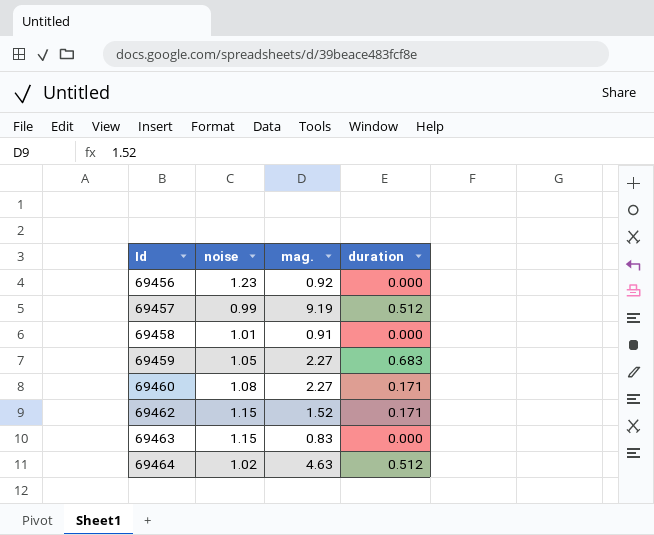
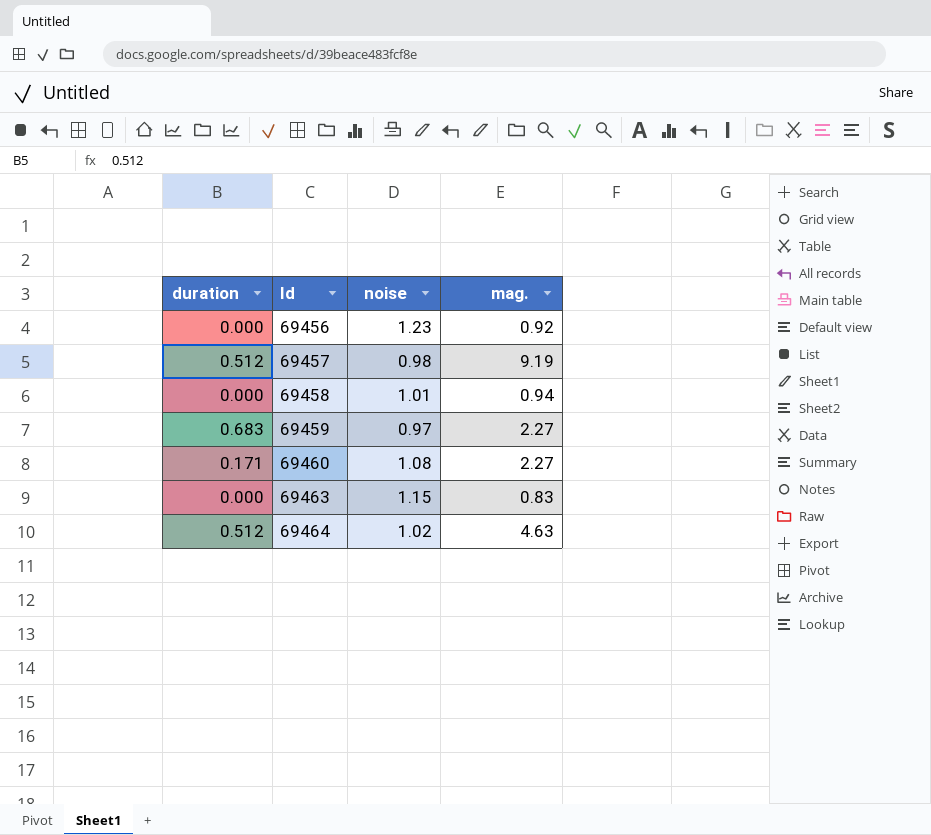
column duration | position: 4 -> 1
row 69462: 1.15 | 1.52 | 0.171 -> none
69457 | noise: 0.99 -> 0.98
69458 | mag.: 0.91 -> 0.94
69459 | noise: 1.05 -> 0.97

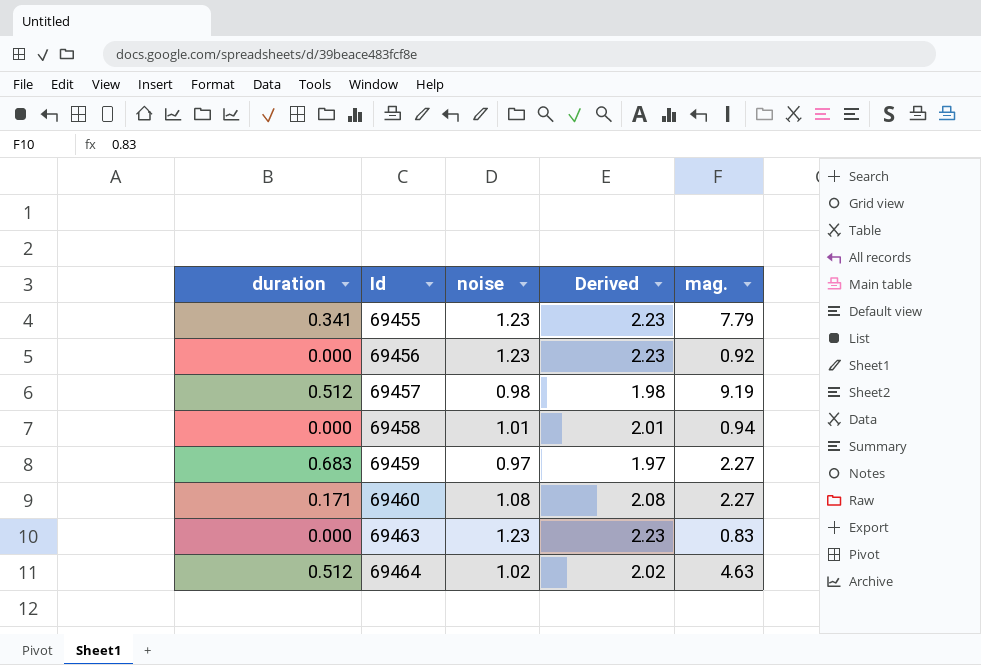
column Derived | formula: none -> [noise] + 1
row 69455: none -> 0.341 | 1.23 | 2.23 | 7.79
69463 | noise: 1.15 -> 1.23

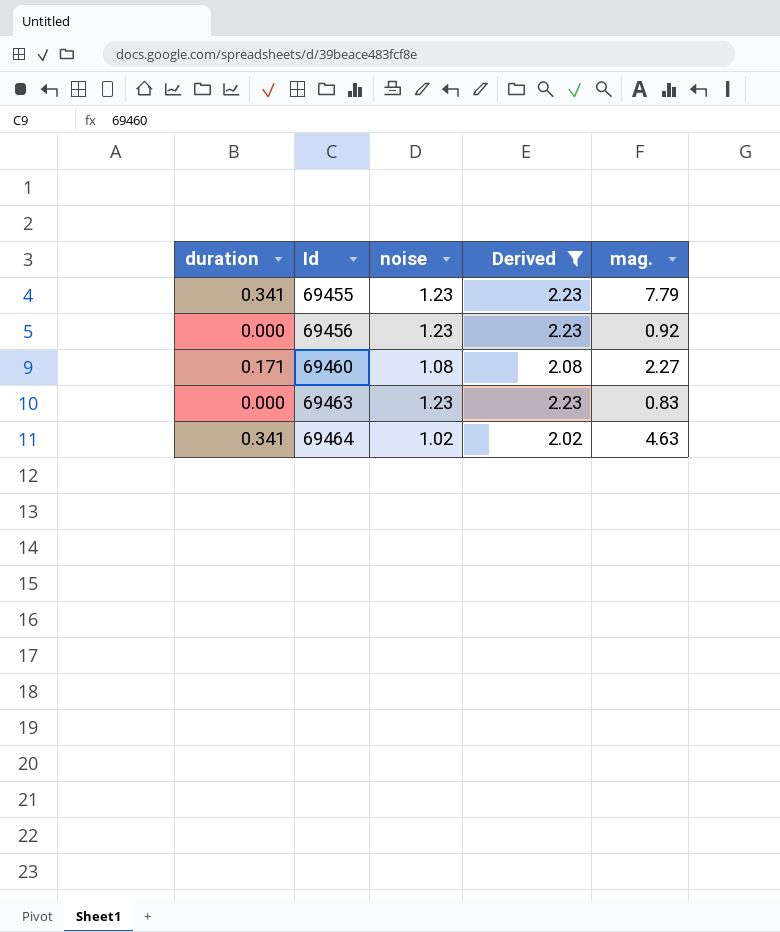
filter: none -> Derived >= 2.02
69464 | duration: 0.512 -> 0.341

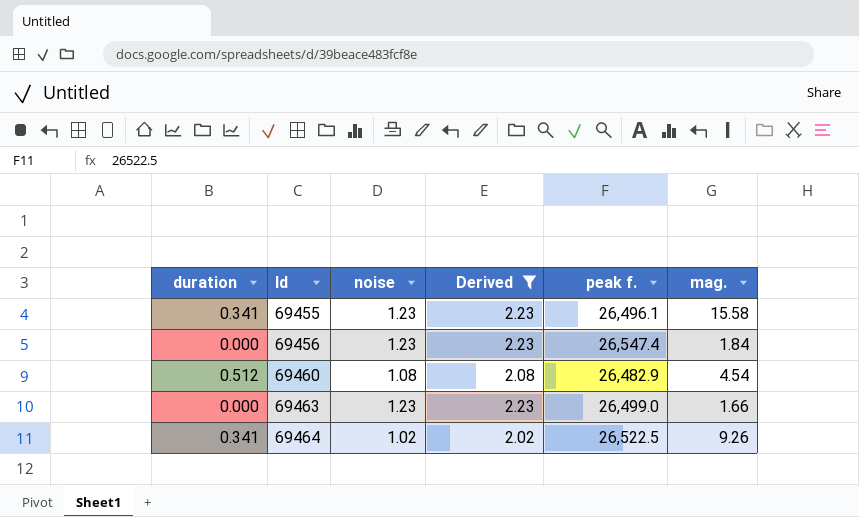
column peak f. | position: none -> 5
69455 | mag.: 7.79 -> 15.58
69456 | mag.: 0.92 -> 1.84
69460 | duration: 0.171 -> 0.512
69460 | mag.: 2.27 -> 4.54
69463 | mag.: 0.83 -> 1.66
69464 | mag.: 4.63 -> 9.26

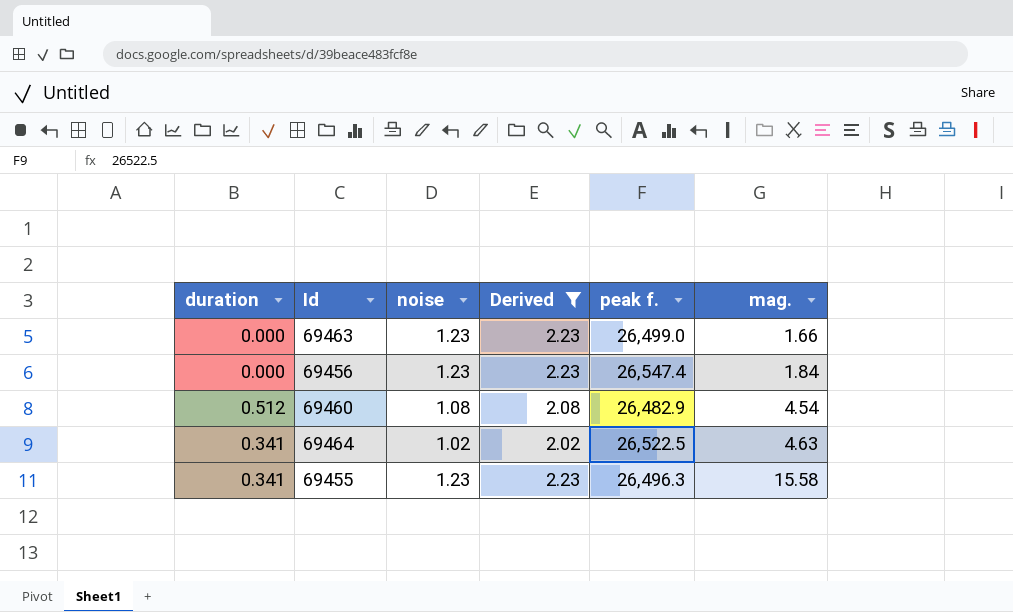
row order: Id ascending -> mag. ascending
69464 | mag.: 9.26 -> 4.63
69455 | peak f.: 26,496.1 -> 26,496.3

